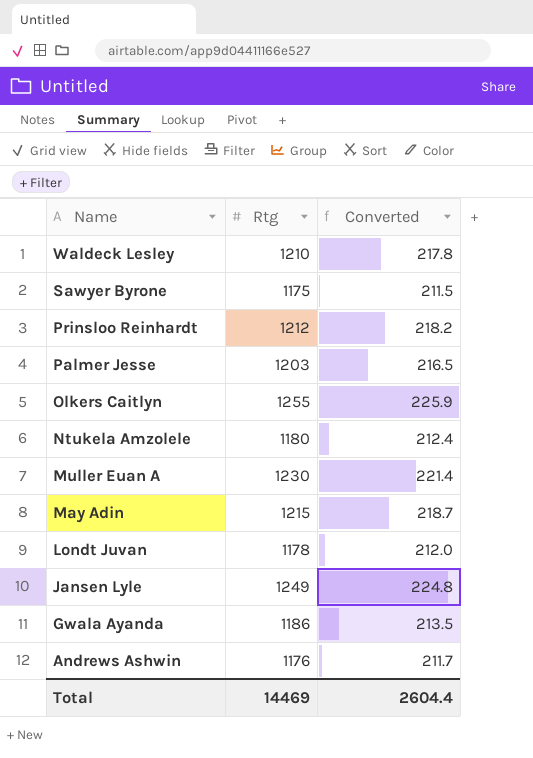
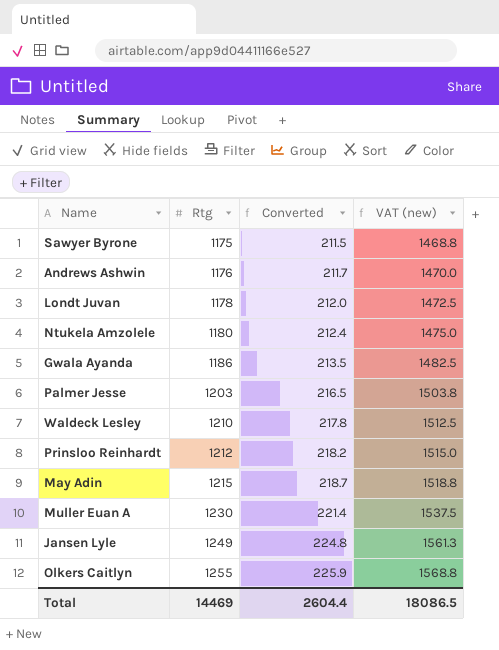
row order: Name descending -> Rtg ascending
column VAT (new) | formula: none -> [Rtg] * 1.25

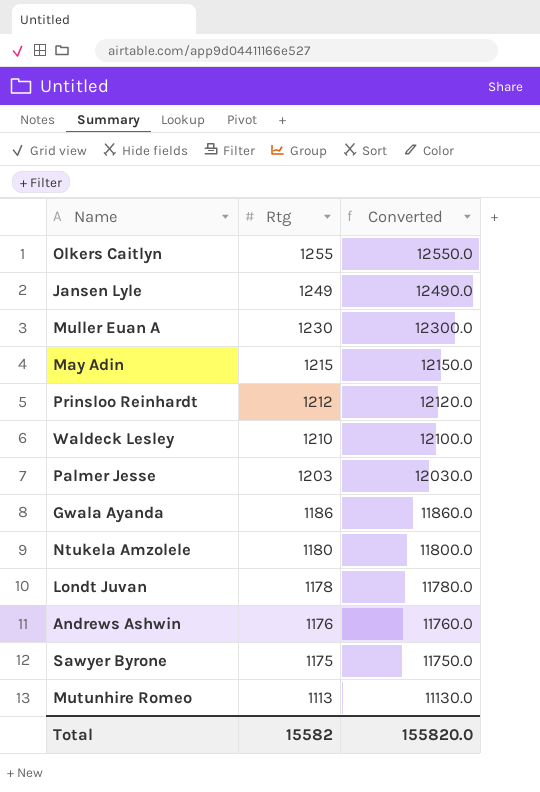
row order: Rtg ascending -> Rtg descending
column VAT (new) | formula: [Rtg] * 1.25 -> none
column Converted | formula: [Rtg] * 0.18 -> [Rtg] * 10
row Mutunhire Romeo: none -> 1113 | 11130.0
Total | Rtg: 14469 -> 15582
Total | Converted: 2604.4 -> 155820.0

